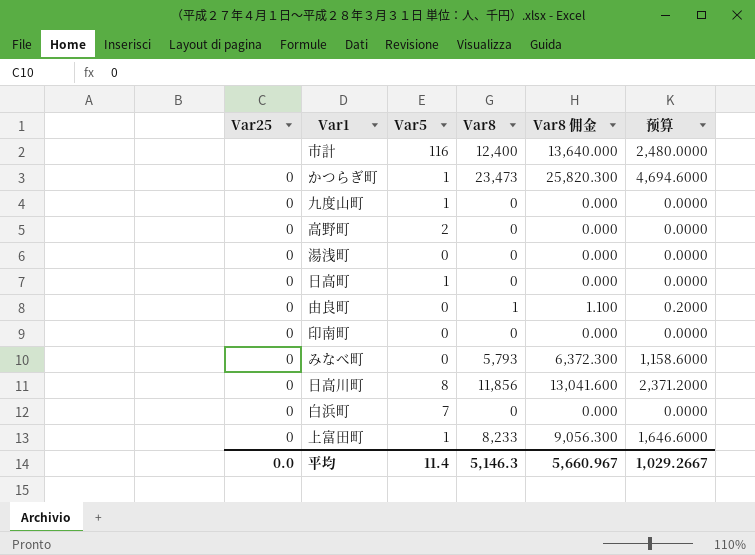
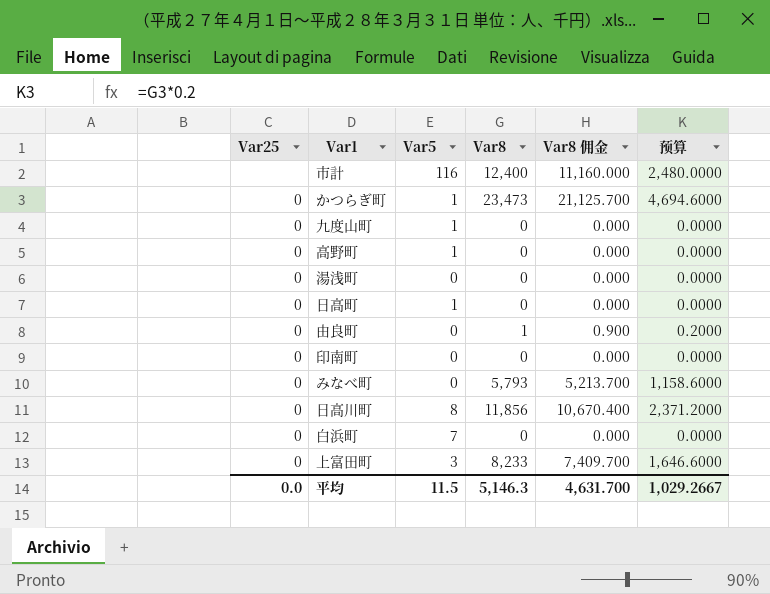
column Var8 佣金 | formula: [Var8] * 1.1 -> [Var8] * 0.9
高野町 | Var5: 2 -> 1
上富田町 | Var5: 1 -> 3
平均 | Var5: 11.4 -> 11.5
平均 | Var8 佣金: 5,660.967 -> 4,631.700

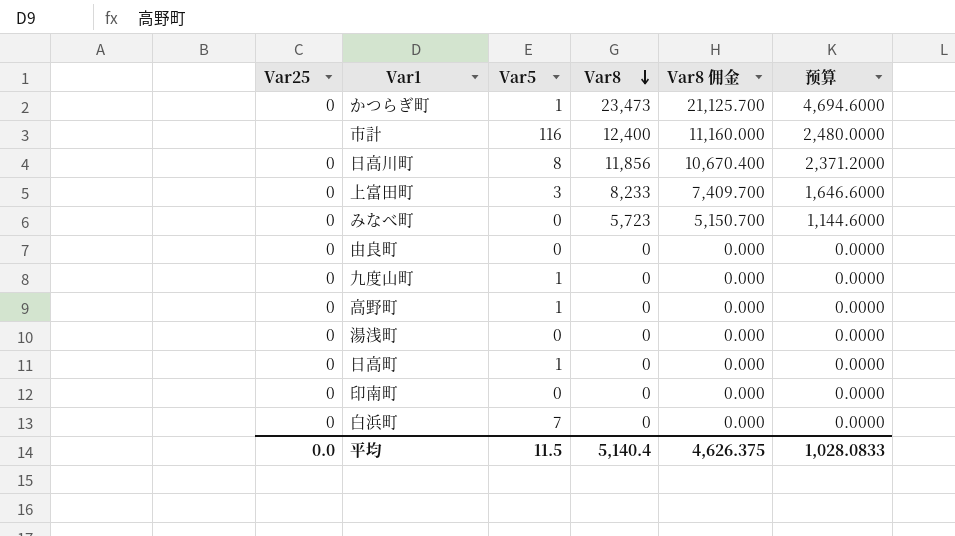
row order: none -> Var8 descending
みなべ町 | Var8: 5,793 -> 5,723
みなべ町 | Var8 佣金: 5,213.700 -> 5,150.700
みなべ町 | 预算: 1,158.6000 -> 1,144.6000
由良町 | Var8: 1 -> 0
由良町 | Var8 佣金: 0.900 -> 0.000
由良町 | 预算: 0.2000 -> 0.0000
平均 | Var8: 5,146.3 -> 5,140.4
平均 | Var8 佣金: 4,631.700 -> 4,626.375
平均 | 预算: 1,029.2667 -> 1,028.0833

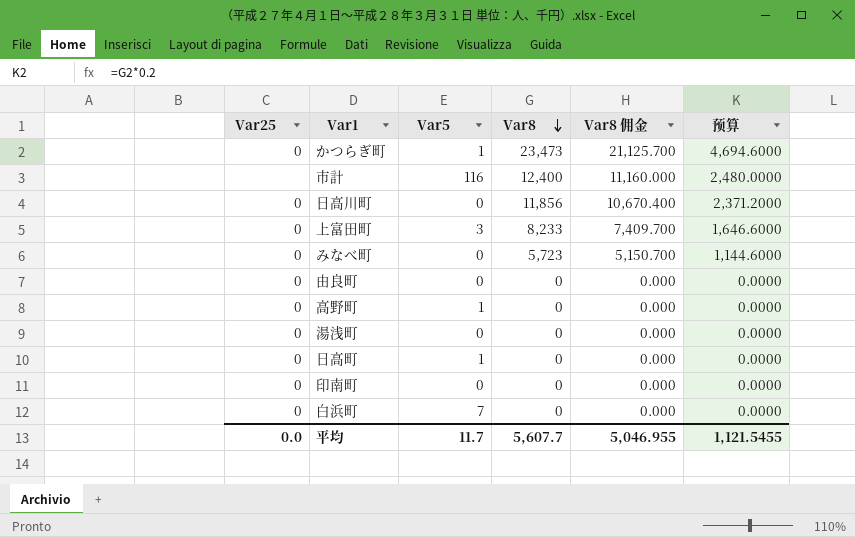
row 九度山町: 0 | 1 | 0 | 0.000 | 0.0000 -> none
日高川町 | Var5: 8 -> 0
平均 | Var5: 11.5 -> 11.7
平均 | Var8: 5,140.4 -> 5,607.7
平均 | Var8 佣金: 4,626.375 -> 5,046.955
平均 | 预算: 1,028.0833 -> 1,121.5455

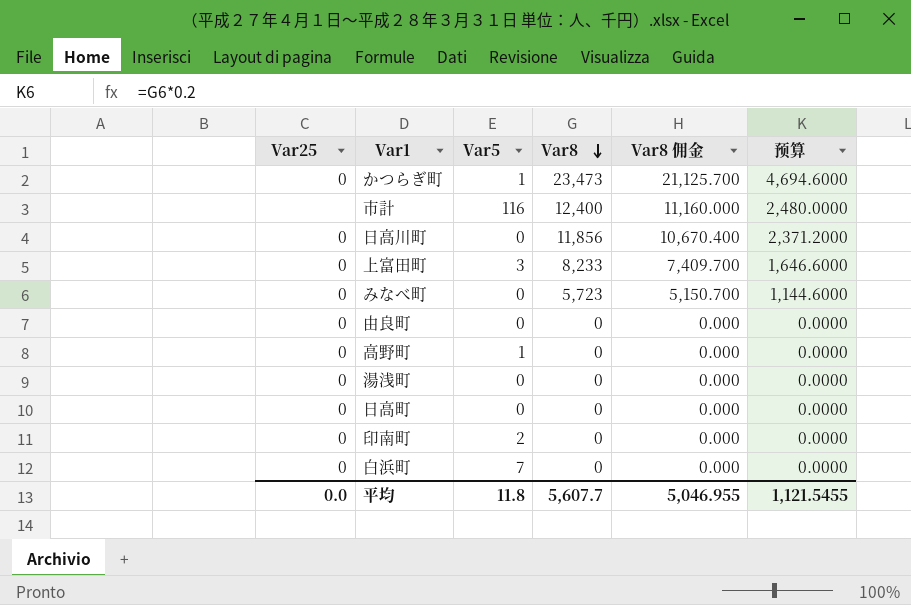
日高町 | Var5: 1 -> 0
印南町 | Var5: 0 -> 2
平均 | Var5: 11.7 -> 11.8

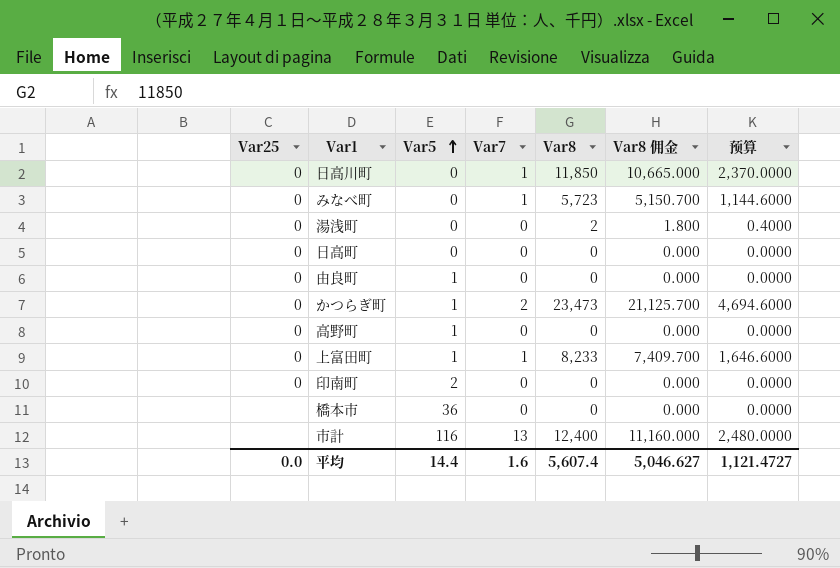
row order: Var8 descending -> Var5 ascending
column Var7 | position: none -> 4
row 白浜町: 0 | 7 | 0 | 0.000 | 0.0000 -> none
日高川町 | Var8: 11,856 -> 11,850
日高川町 | Var8 佣金: 10,670.400 -> 10,665.000
日高川町 | 预算: 2,371.2000 -> 2,370.0000
湯浅町 | Var8: 0 -> 2
湯浅町 | Var8 佣金: 0.000 -> 1.800
湯浅町 | 预算: 0.0000 -> 0.4000
由良町 | Var5: 0 -> 1
上富田町 | Var5: 3 -> 1
row 橋本市: none -> none | 36 | 0 | 0 | 0.000 | 0.0000
平均 | Var5: 11.8 -> 14.4
平均 | Var8: 5,607.7 -> 5,607.4
平均 | Var8 佣金: 5,046.955 -> 5,046.627
平均 | 预算: 1,121.5455 -> 1,121.4727

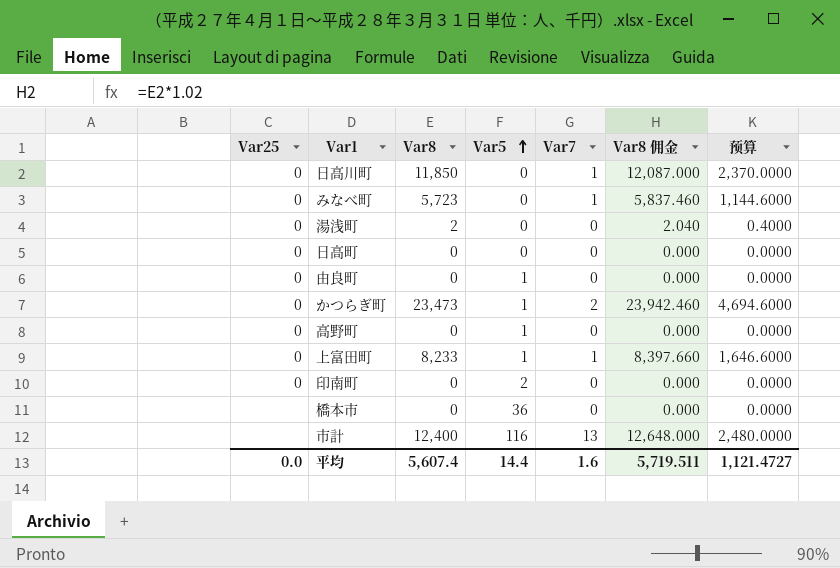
column Var8 | position: 5 -> 3
column Var8 佣金 | formula: [Var8] * 0.9 -> [Var8] * 1.02
平均 | Var8 佣金: 5,046.627 -> 5,719.511

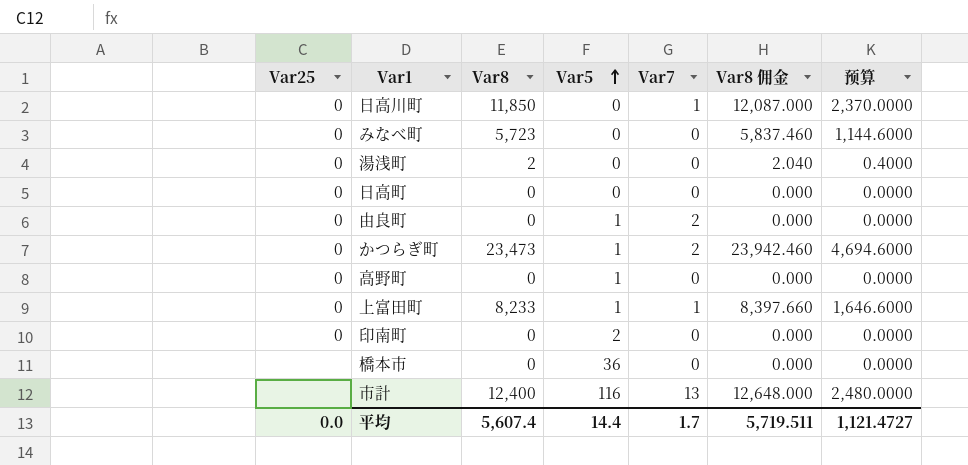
みなべ町 | Var7: 1 -> 0
由良町 | Var7: 0 -> 2
平均 | Var7: 1.6 -> 1.7

